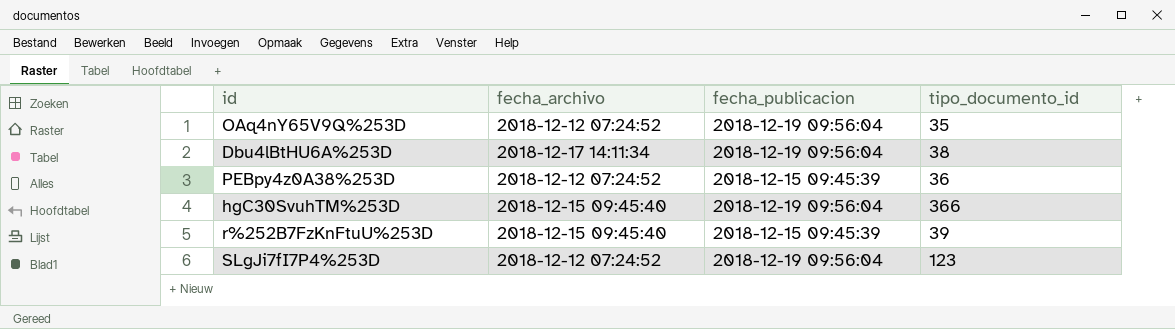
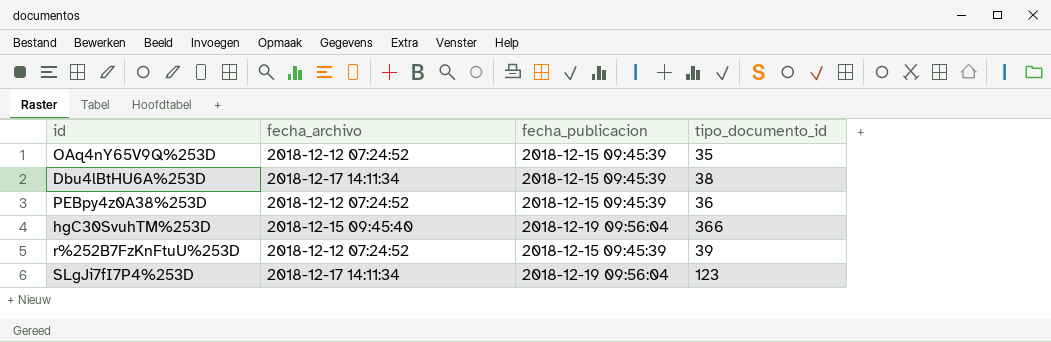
OAq4nY65V9Q%253D | fecha_publicacion: 2018-12-19 09:56:04 -> 2018-12-15 09:45:39
Dbu4lBtHU6A%253D | fecha_publicacion: 2018-12-19 09:56:04 -> 2018-12-15 09:45:39
r%252B7FzKnFtuU%253D | fecha_archivo: 2018-12-15 09:45:40 -> 2018-12-12 07:24:52
SLgJi7fI7P4%253D | fecha_archivo: 2018-12-12 07:24:52 -> 2018-12-17 14:11:34

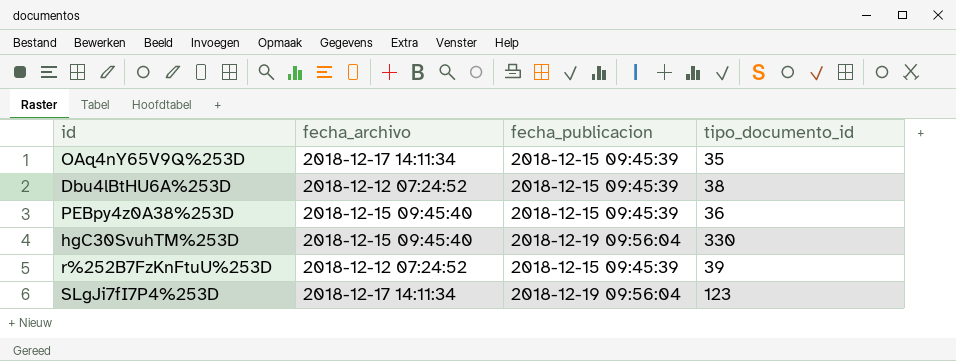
OAq4nY65V9Q%253D | fecha_archivo: 2018-12-12 07:24:52 -> 2018-12-17 14:11:34
Dbu4lBtHU6A%253D | fecha_archivo: 2018-12-17 14:11:34 -> 2018-12-12 07:24:52
PEBpy4z0A38%253D | fecha_archivo: 2018-12-12 07:24:52 -> 2018-12-15 09:45:40
hgC30SvuhTM%253D | tipo_documento_id: 366 -> 330

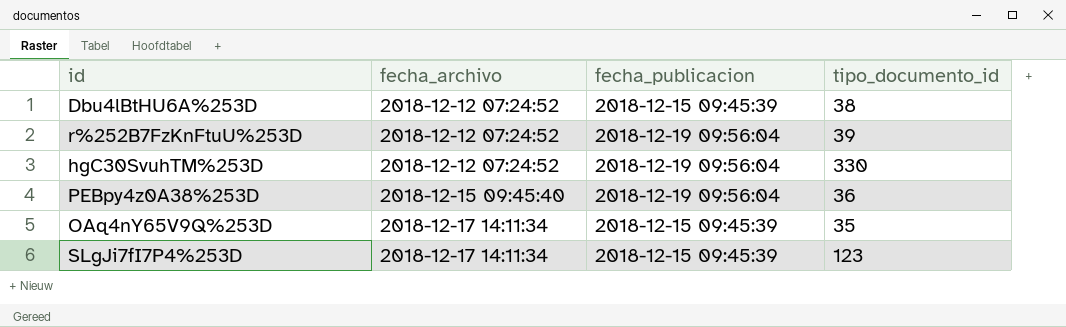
row order: none -> fecha_archivo ascending
r%252B7FzKnFtuU%253D | fecha_publicacion: 2018-12-15 09:45:39 -> 2018-12-19 09:56:04
hgC30SvuhTM%253D | fecha_archivo: 2018-12-15 09:45:40 -> 2018-12-12 07:24:52
PEBpy4z0A38%253D | fecha_publicacion: 2018-12-15 09:45:39 -> 2018-12-19 09:56:04
SLgJi7fI7P4%253D | fecha_publicacion: 2018-12-19 09:56:04 -> 2018-12-15 09:45:39

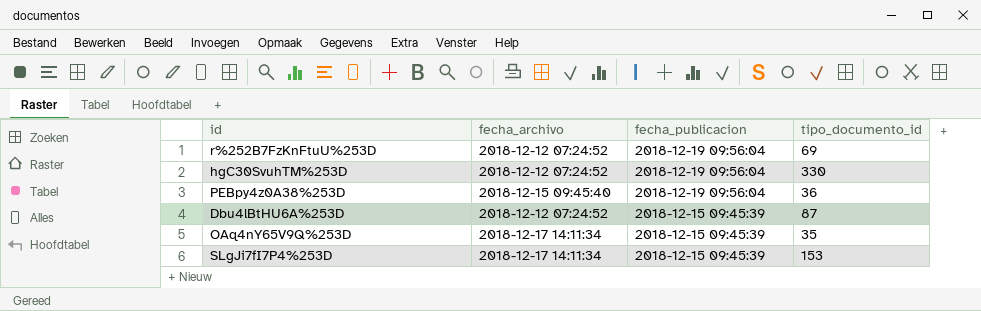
row order: fecha_archivo ascending -> fecha_publicacion descending
r%252B7FzKnFtuU%253D | tipo_documento_id: 39 -> 69
Dbu4lBtHU6A%253D | tipo_documento_id: 38 -> 87
SLgJi7fI7P4%253D | tipo_documento_id: 123 -> 153

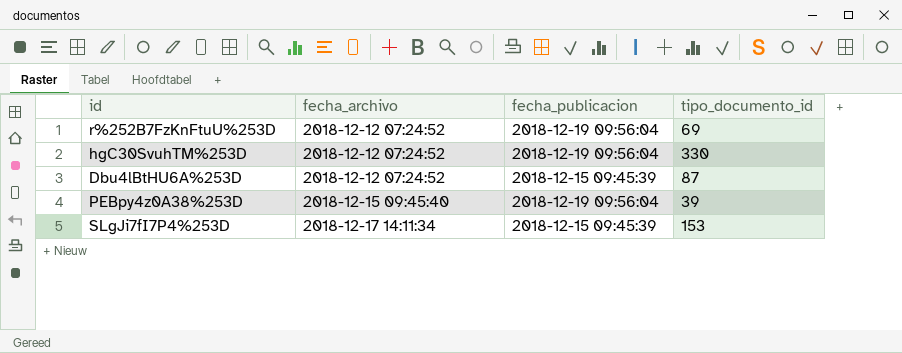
row order: fecha_publicacion descending -> fecha_archivo ascending
row OAq4nY65V9Q%253D: 2018-12-17 14:11:34 | 2018-12-15 09:45:39 | 35 -> none
PEBpy4z0A38%253D | tipo_documento_id: 36 -> 39

